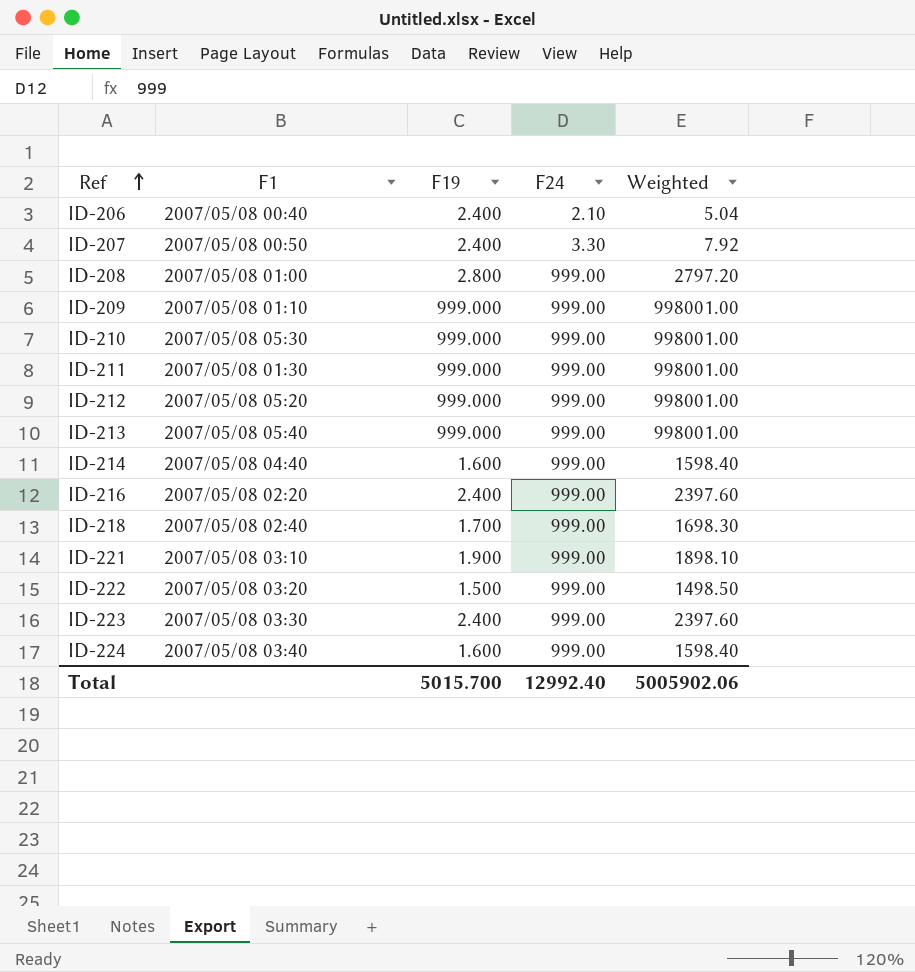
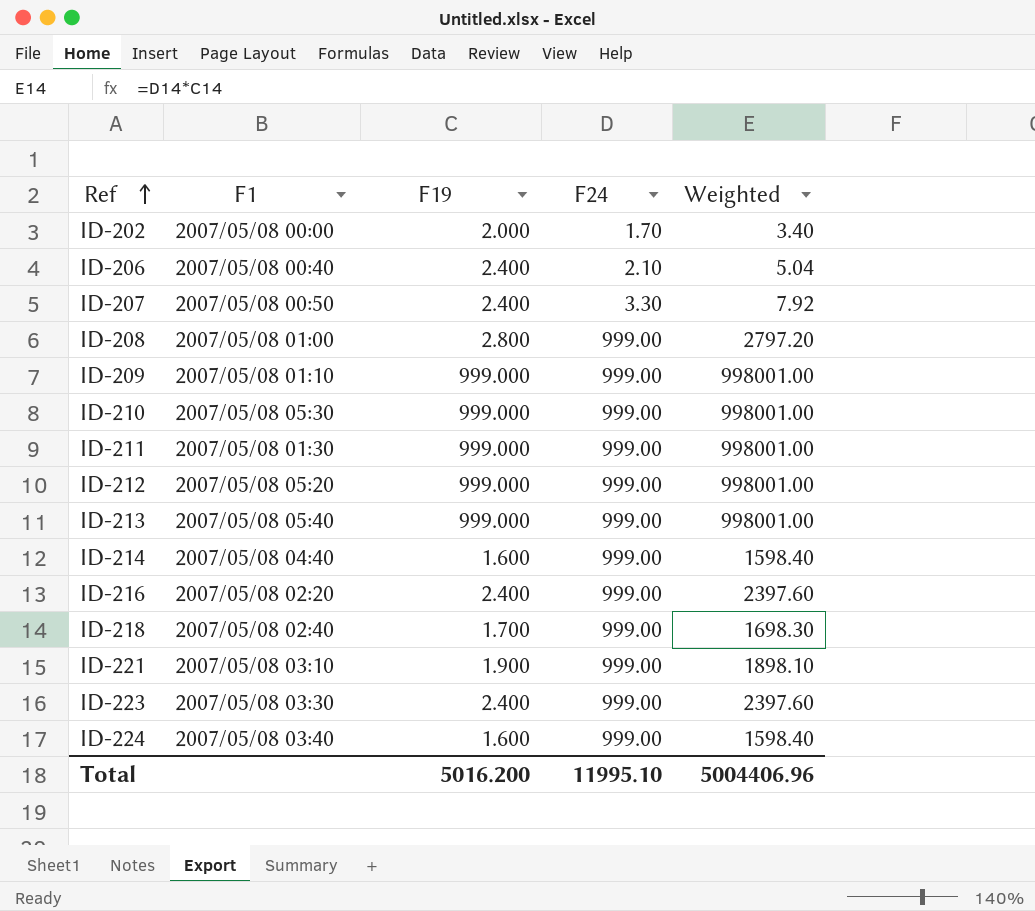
row ID-222: 2007/05/08 03:20 | 1.500 | 999.00 | 1498.50 -> none
row ID-202: none -> 2007/05/08 00:00 | 2.000 | 1.70 | 3.40
Total | F19: 5015.700 -> 5016.200
Total | F24: 12992.40 -> 11995.10
Total | Weighted: 5005902.06 -> 5004406.96

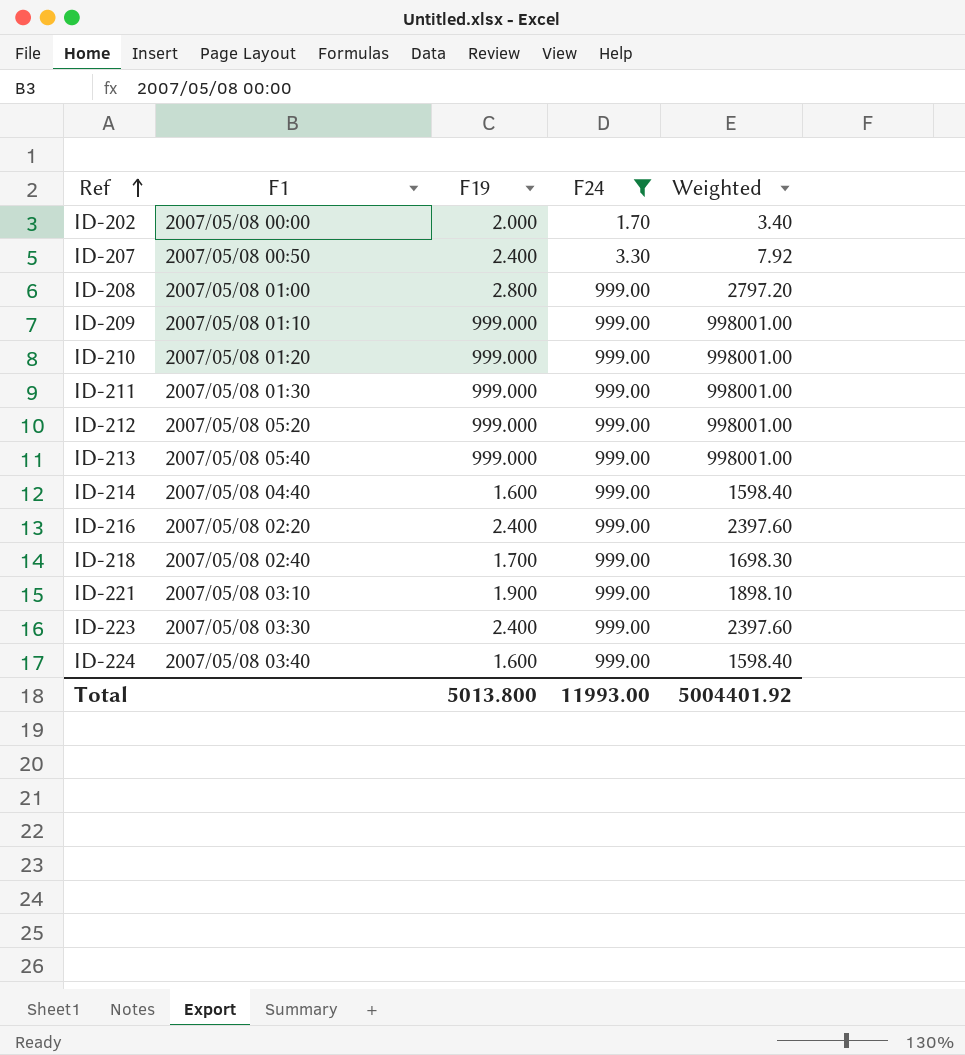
filter: none -> F24 != 2.10
ID-210 | F1: 2007/05/08 05:30 -> 2007/05/08 01:20
Total | F19: 5016.200 -> 5013.800
Total | F24: 11995.10 -> 11993.00
Total | Weighted: 5004406.96 -> 5004401.92

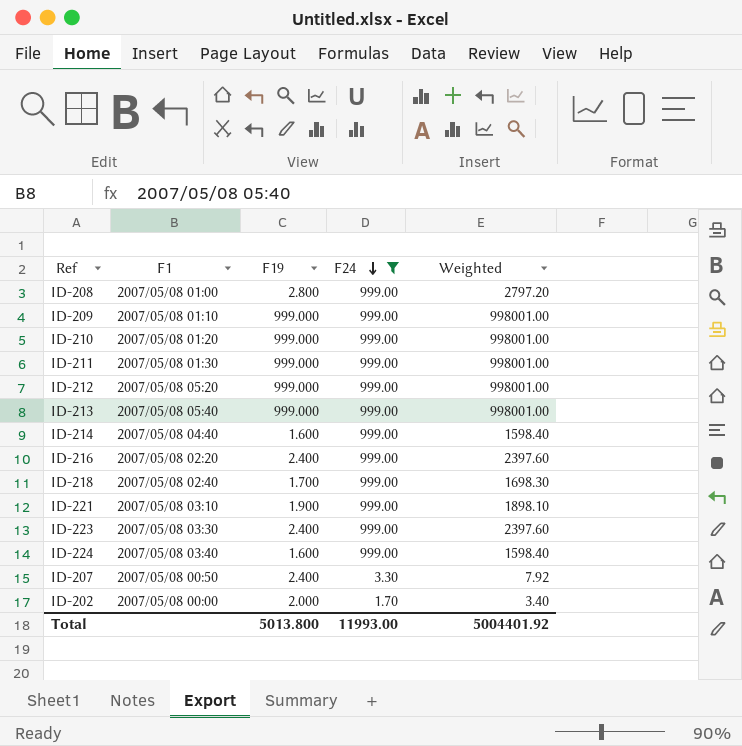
row order: Ref ascending -> F24 descending

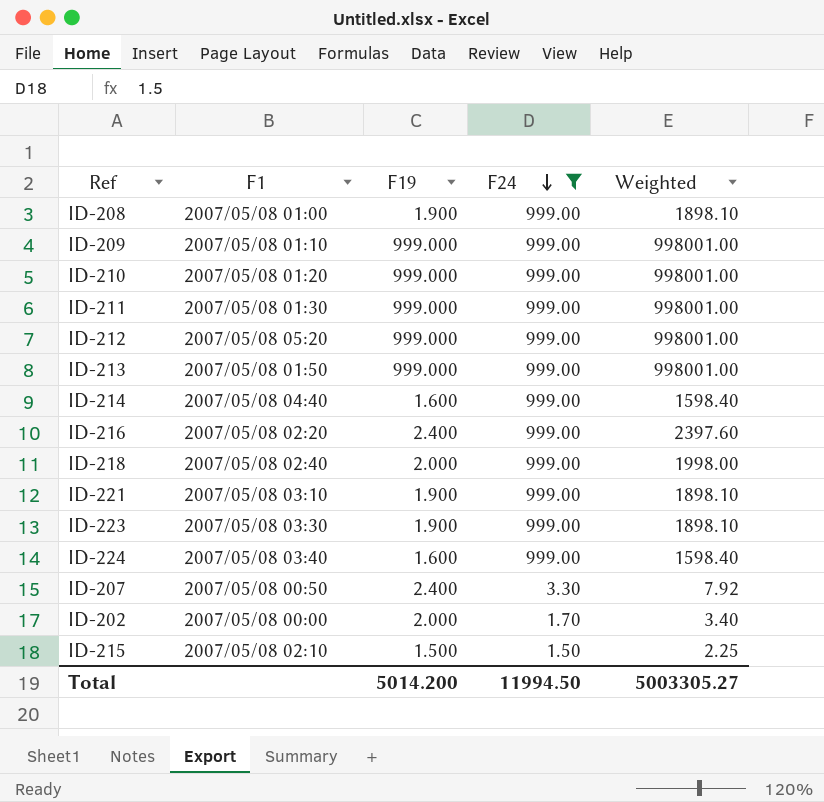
ID-208 | F19: 2.800 -> 1.900
ID-208 | Weighted: 2797.20 -> 1898.10
ID-213 | F1: 2007/05/08 05:40 -> 2007/05/08 01:50
ID-218 | F19: 1.700 -> 2.000
ID-218 | Weighted: 1698.30 -> 1998.00
ID-223 | F19: 2.400 -> 1.900
ID-223 | Weighted: 2397.60 -> 1898.10
row ID-215: none -> 2007/05/08 02:10 | 1.500 | 1.50 | 2.25
Total | F19: 5013.800 -> 5014.200
Total | F24: 11993.00 -> 11994.50
Total | Weighted: 5004401.92 -> 5003305.27

